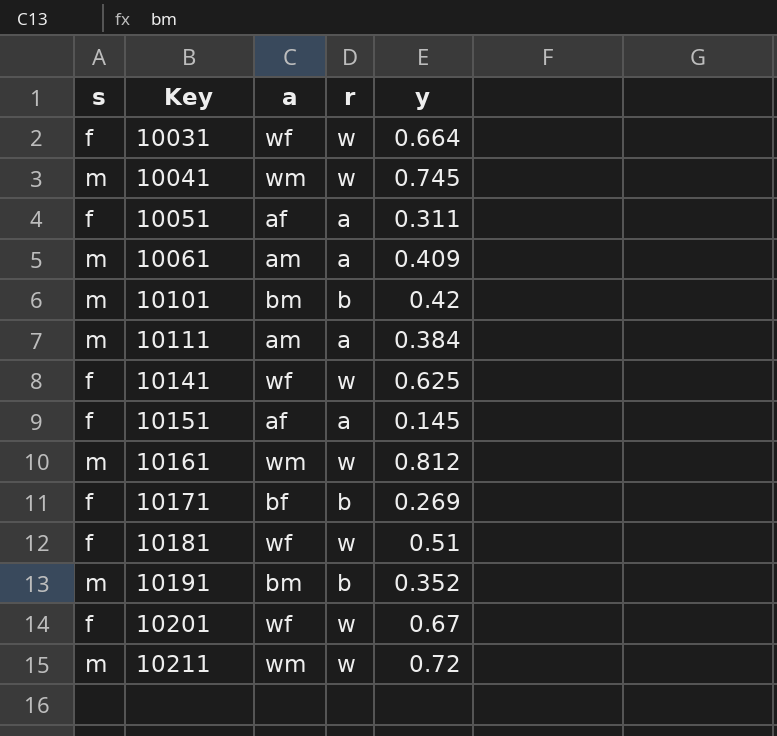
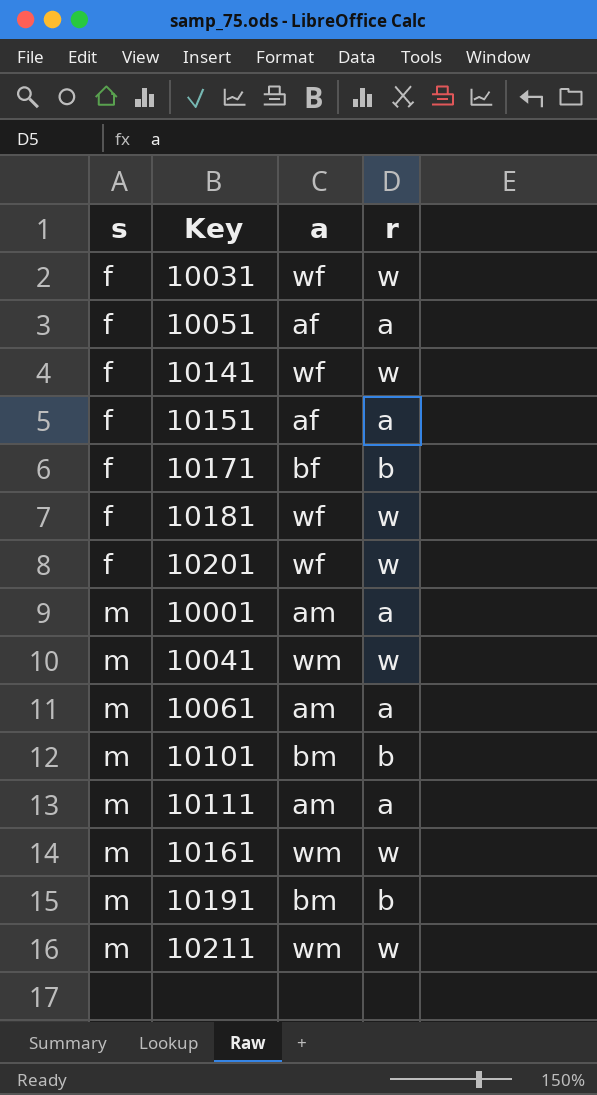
row order: Key ascending -> s ascending
column y | position: 5 -> none
row 10001: none -> m | am | a

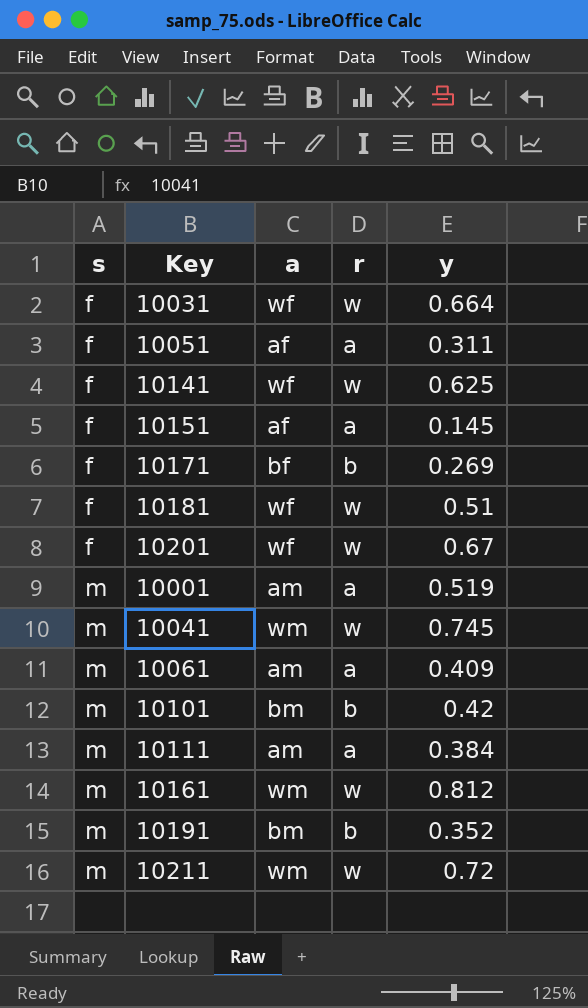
column y | position: none -> 5

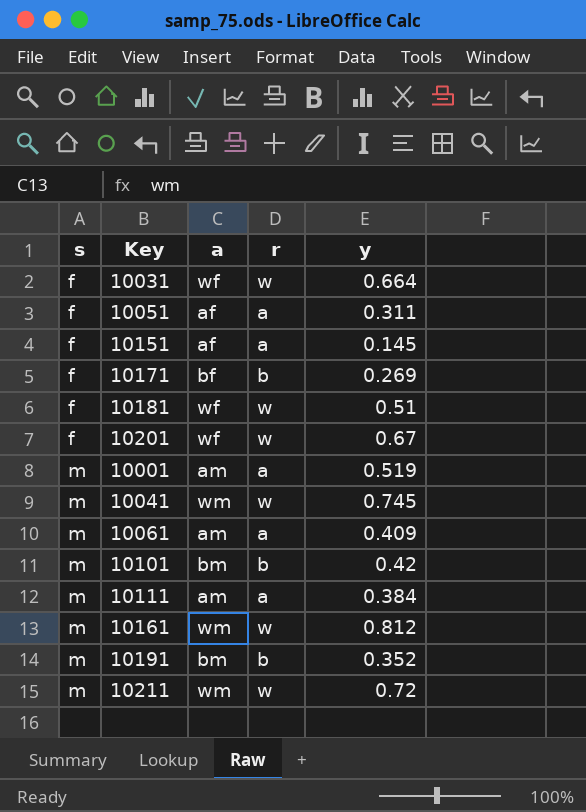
row 10141: f | wf | w | 0.625 -> none

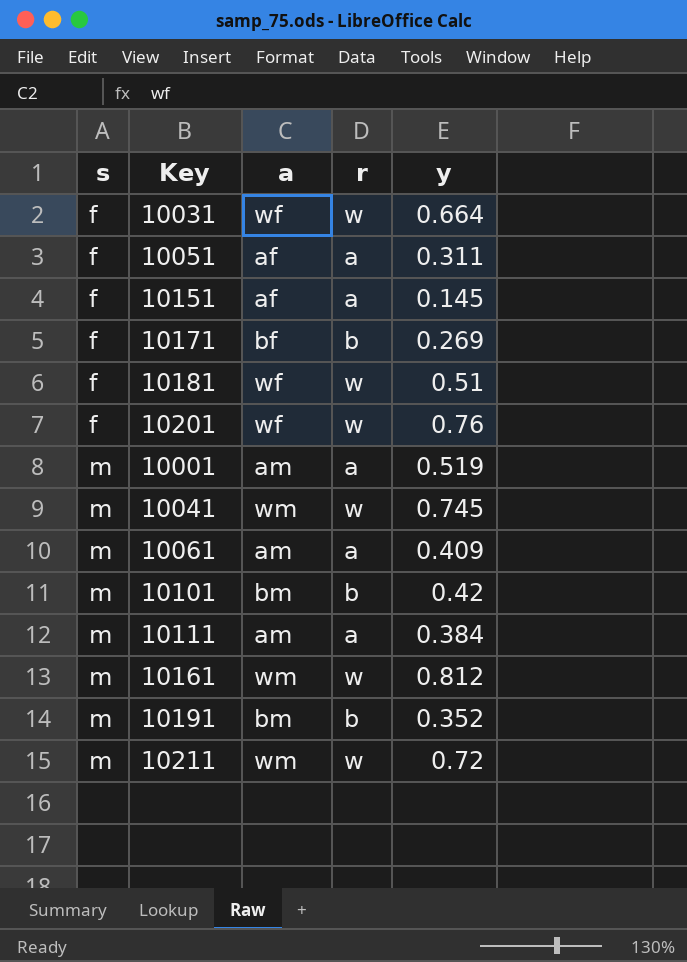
10201 | y: 0.67 -> 0.76

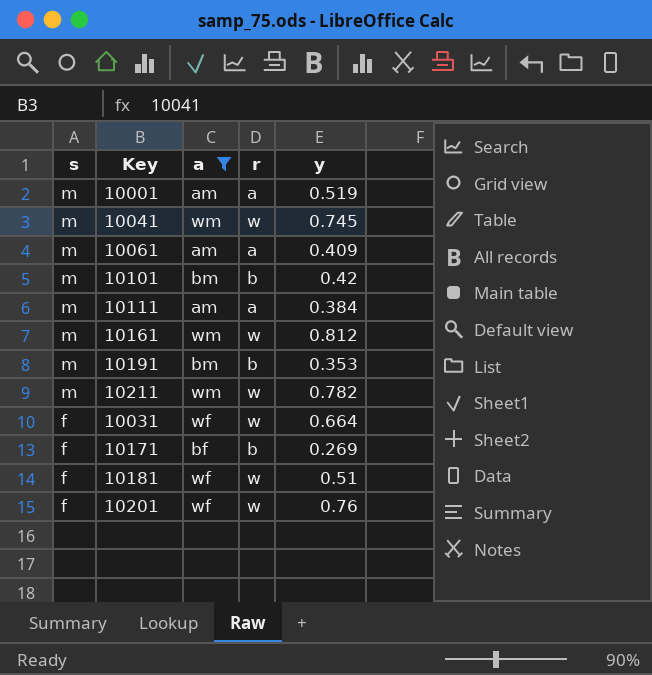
filter: none -> a != af
row order: s ascending -> s descending
10191 | y: 0.352 -> 0.353
10211 | y: 0.72 -> 0.782

